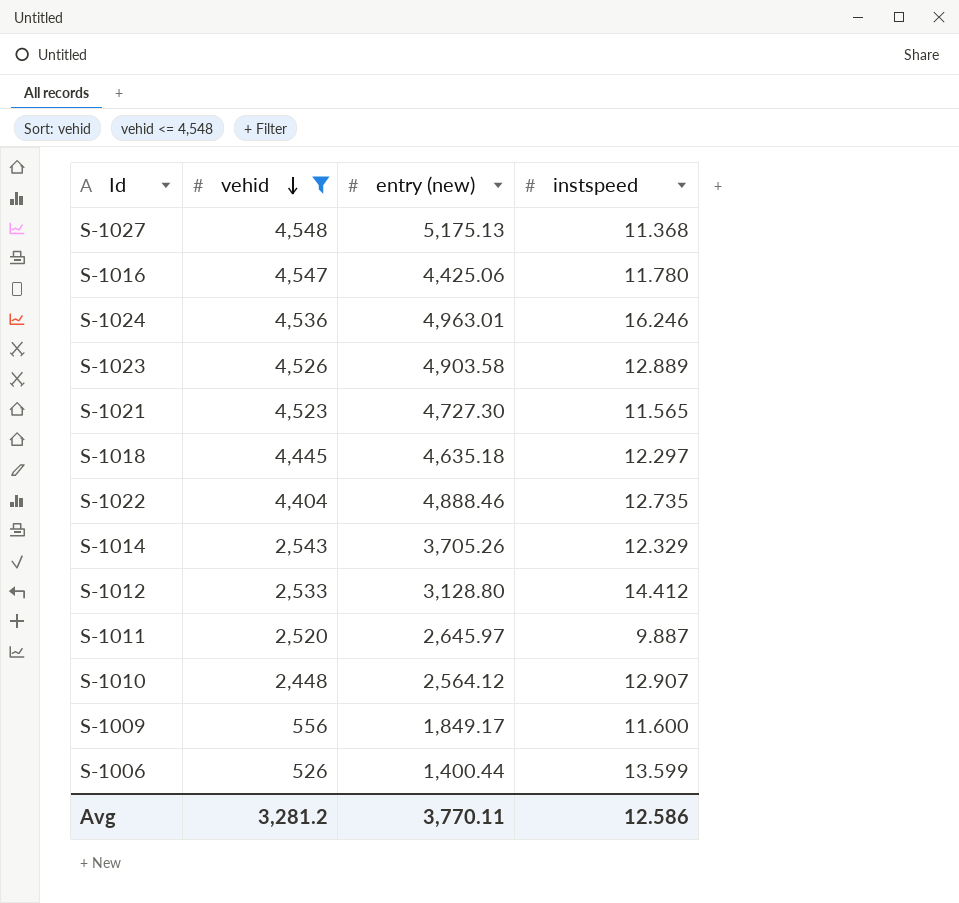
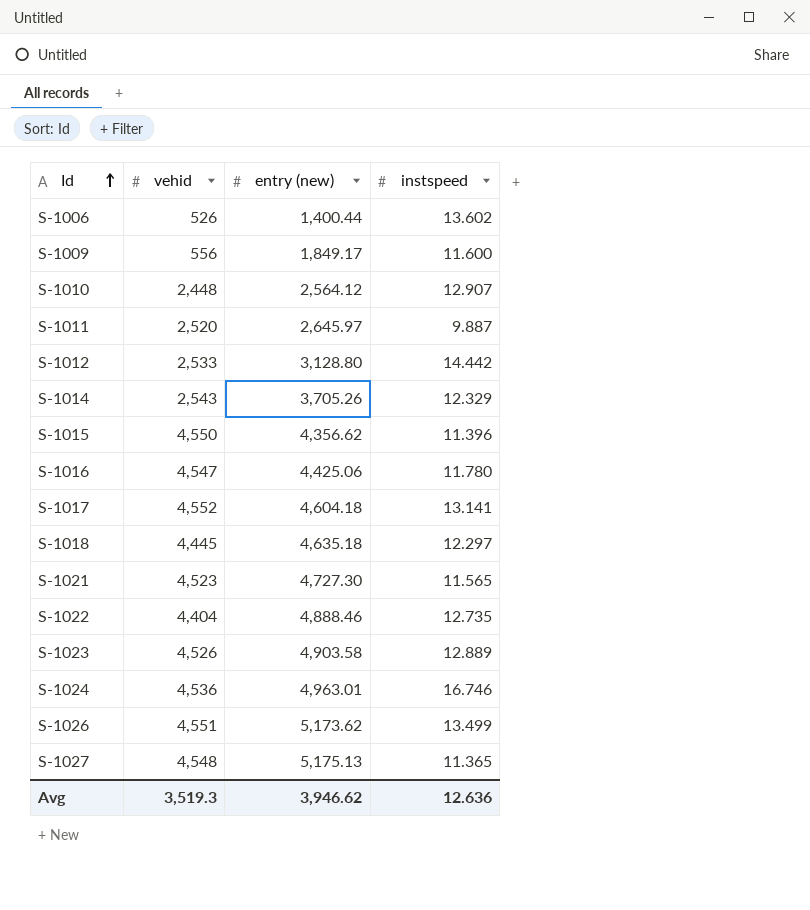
filter: vehid <= 4,548 -> none
row order: vehid descending -> Id ascending
S-1006 | instspeed: 13.599 -> 13.602
S-1012 | instspeed: 14.412 -> 14.442
S-1024 | instspeed: 16.246 -> 16.746
S-1027 | instspeed: 11.368 -> 11.365
Avg | vehid: 3,281.2 -> 3,519.3
Avg | entry (new): 3,770.11 -> 3,946.62
Avg | instspeed: 12.586 -> 12.636

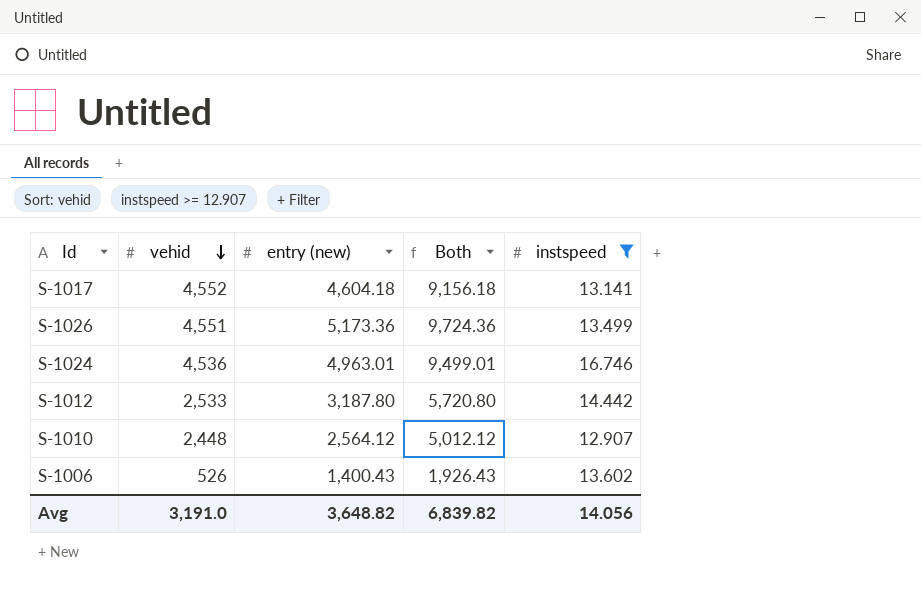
filter: none -> instspeed >= 12.907
row order: Id ascending -> vehid descending
column Both | formula: none -> [vehid] + [entry (new)]
S-1026 | entry (new): 5,173.62 -> 5,173.36
S-1012 | entry (new): 3,128.80 -> 3,187.80
S-1006 | entry (new): 1,400.44 -> 1,400.43
Avg | vehid: 3,519.3 -> 3,191.0
Avg | entry (new): 3,946.62 -> 3,648.82
Avg | instspeed: 12.636 -> 14.056

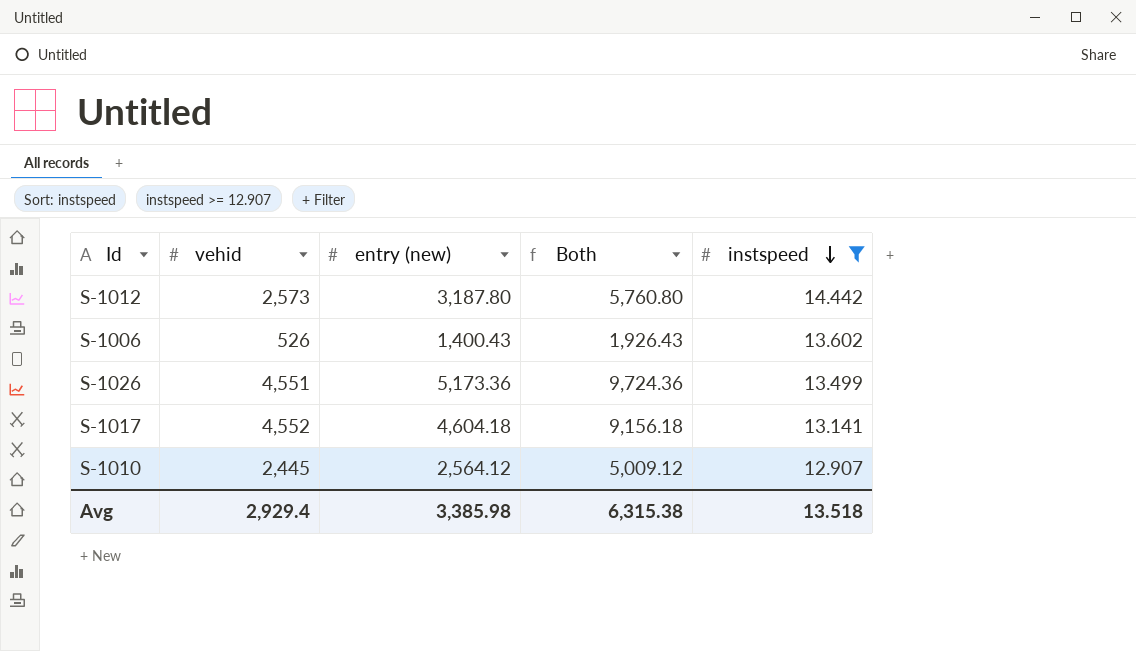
row order: vehid descending -> instspeed descending
row S-1024: 4,536 | 4,963.01 | 9,499.01 | 16.746 -> none
S-1012 | vehid: 2,533 -> 2,573
S-1012 | Both: 5,720.80 -> 5,760.80
S-1010 | vehid: 2,448 -> 2,445
S-1010 | Both: 5,012.12 -> 5,009.12
Avg | vehid: 3,191.0 -> 2,929.4
Avg | entry (new): 3,648.82 -> 3,385.98
Avg | Both: 6,839.82 -> 6,315.38
Avg | instspeed: 14.056 -> 13.518

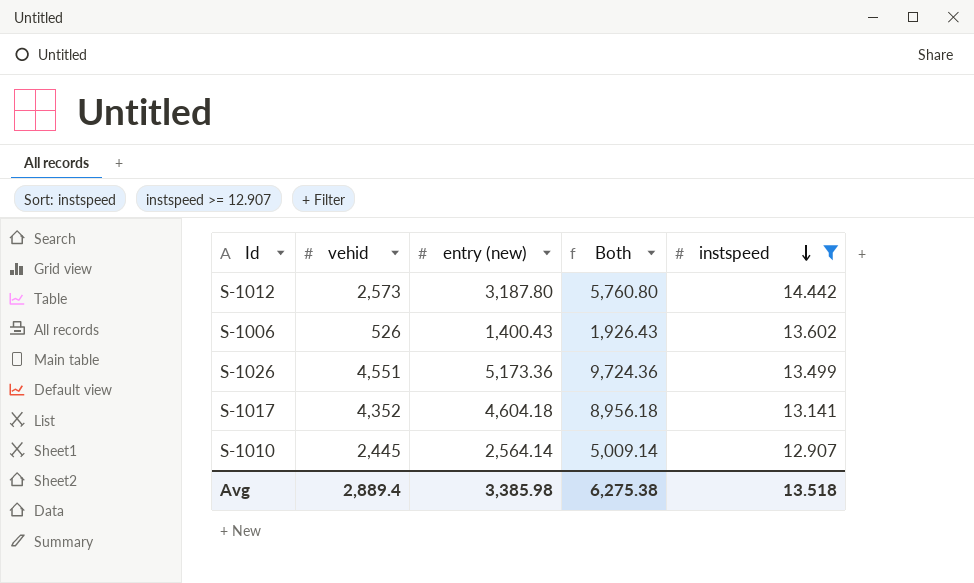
S-1017 | vehid: 4,552 -> 4,352
S-1017 | Both: 9,156.18 -> 8,956.18
S-1010 | entry (new): 2,564.12 -> 2,564.14
S-1010 | Both: 5,009.12 -> 5,009.14
Avg | vehid: 2,929.4 -> 2,889.4
Avg | Both: 6,315.38 -> 6,275.38

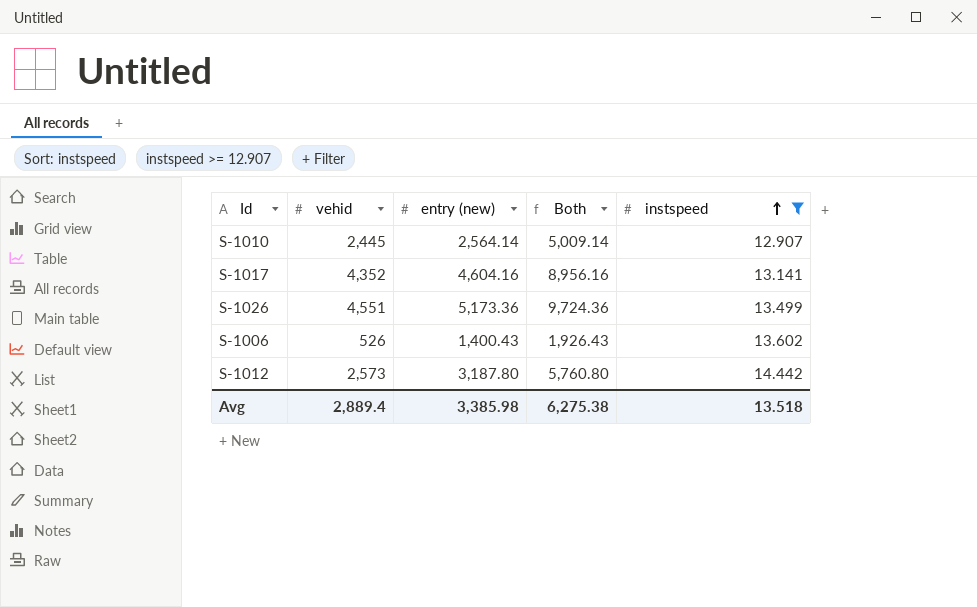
row order: instspeed descending -> instspeed ascending
S-1017 | entry (new): 4,604.18 -> 4,604.16
S-1017 | Both: 8,956.18 -> 8,956.16

